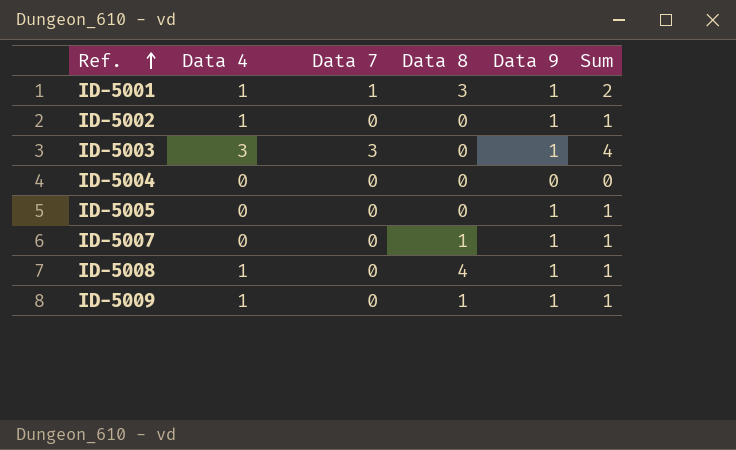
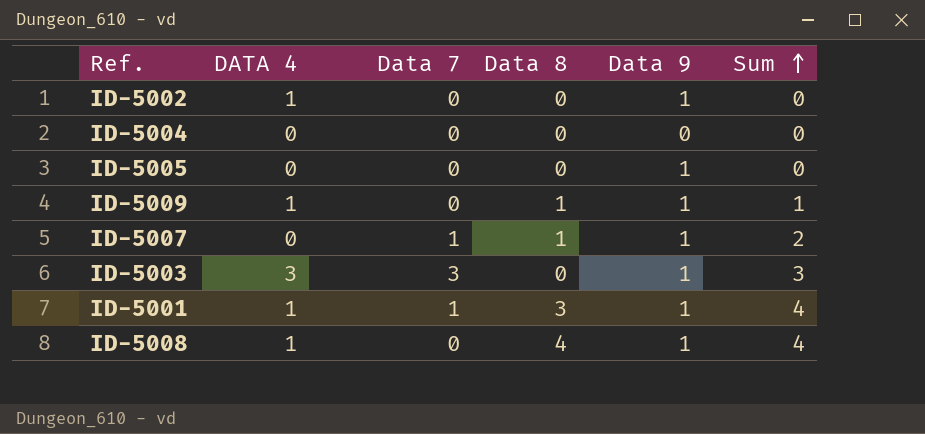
row order: Ref. ascending -> Sum ascending
column name: Data 4 -> DATA 4
column Sum | formula: [Data 7] + [Data 9] -> [Data 7] + [Data 8]
ID-5007 | Data 7: 0 -> 1

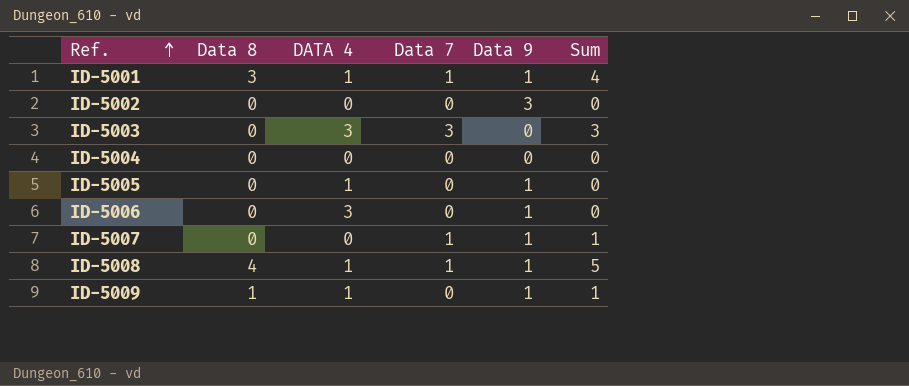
row order: Sum ascending -> Ref. ascending
column Data 8 | position: 4 -> 2
ID-5002 | DATA 4: 1 -> 0
ID-5002 | Data 9: 1 -> 3
ID-5003 | Data 9: 1 -> 0
ID-5005 | DATA 4: 0 -> 1
row ID-5006: none -> 0 | 3 | 0 | 1 | 0
ID-5007 | Data 8: 1 -> 0
ID-5007 | Sum: 2 -> 1
ID-5008 | Data 7: 0 -> 1
ID-5008 | Sum: 4 -> 5

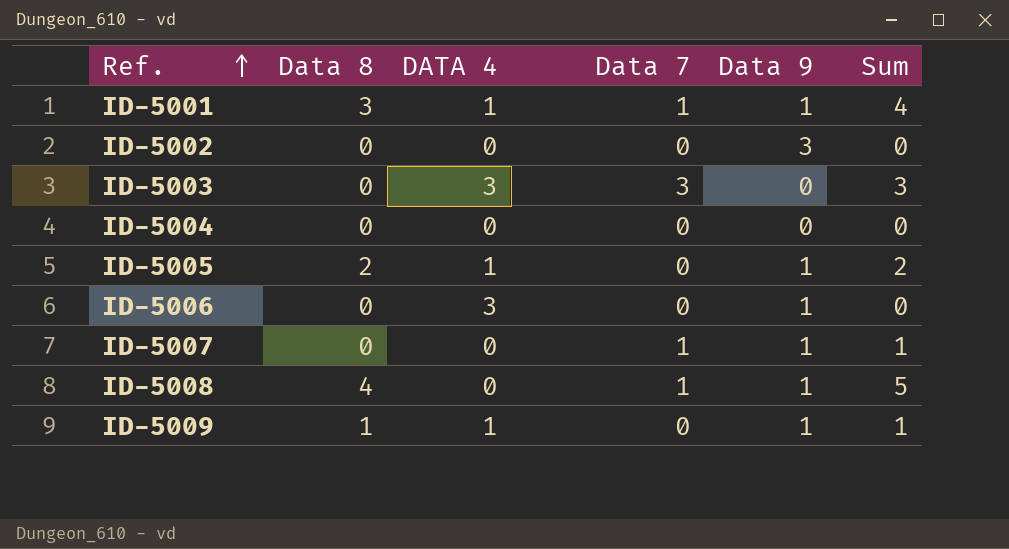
ID-5005 | Data 8: 0 -> 2
ID-5005 | Sum: 0 -> 2
ID-5008 | DATA 4: 1 -> 0

